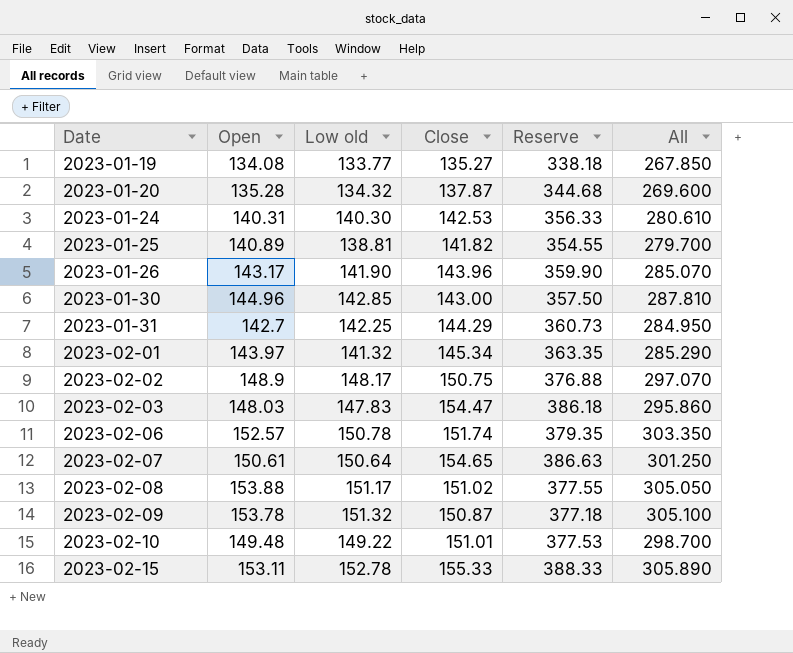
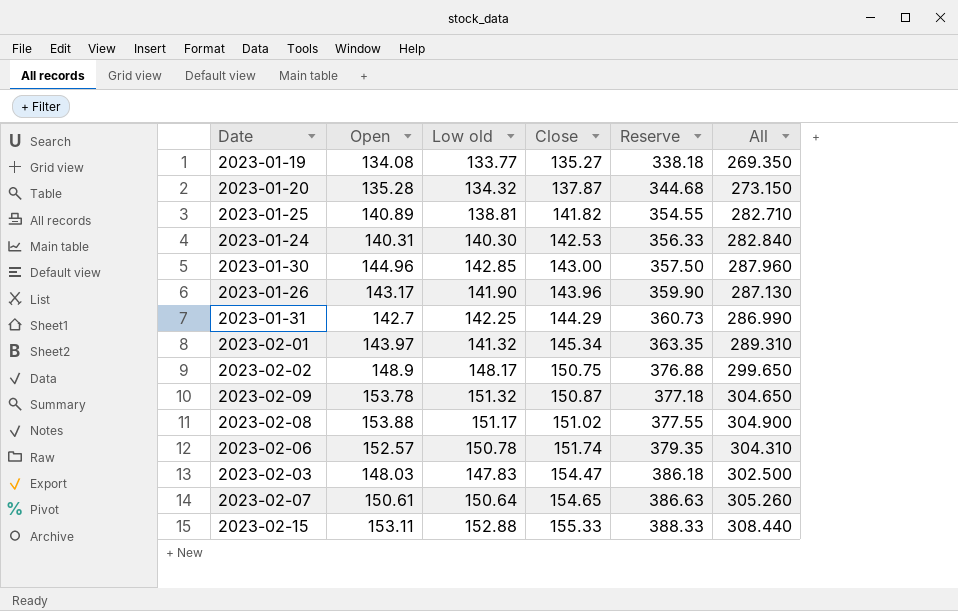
row order: Date ascending -> Close ascending
column All | formula: [Open] + [Low old] -> [Open] + [Close]
row 2023-02-10: 149.48 | 149.22 | 151.01 | 377.53 | 298.700 -> none
2023-02-15 | Low old: 152.78 -> 152.88

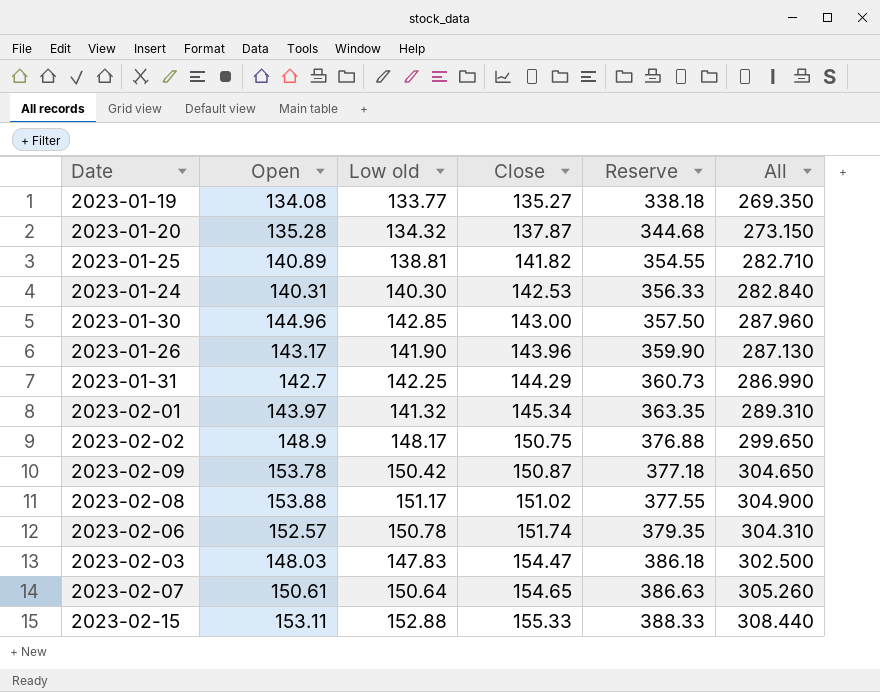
2023-02-09 | Low old: 151.32 -> 150.42

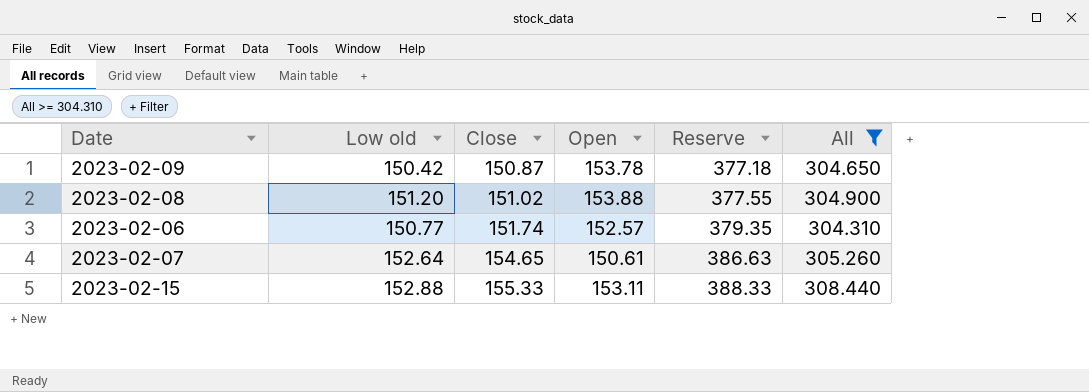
filter: none -> All >= 304.310
column Open | position: 2 -> 4
2023-02-08 | Low old: 151.17 -> 151.20
2023-02-06 | Low old: 150.78 -> 150.77
2023-02-07 | Low old: 150.64 -> 152.64

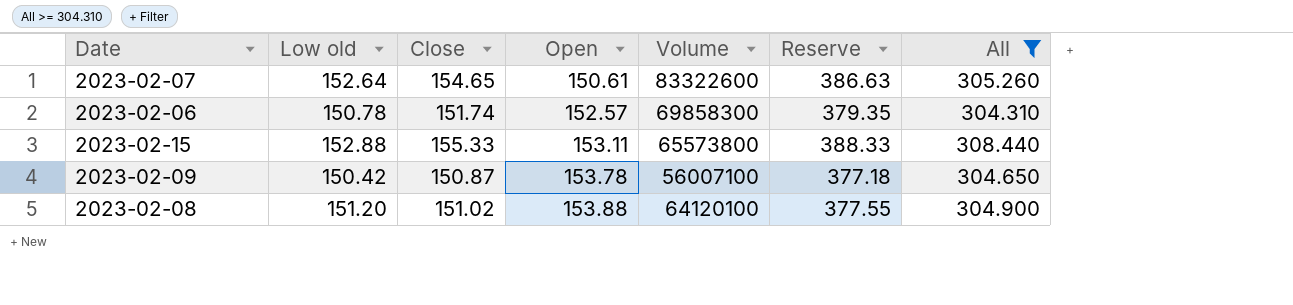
row order: Close ascending -> Open ascending
column Volume | position: none -> 5
2023-02-06 | Low old: 150.77 -> 150.78

